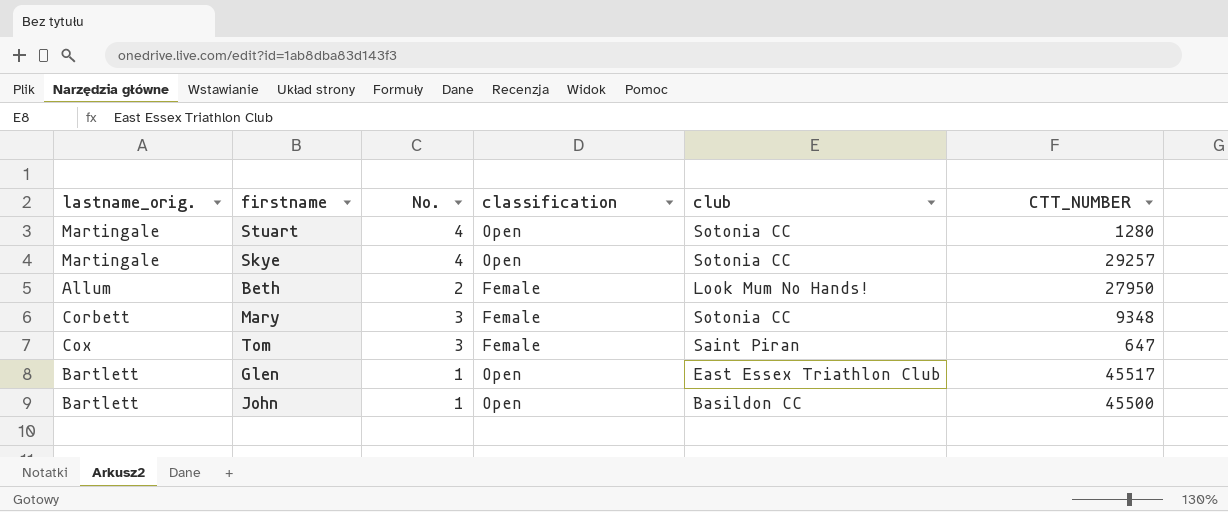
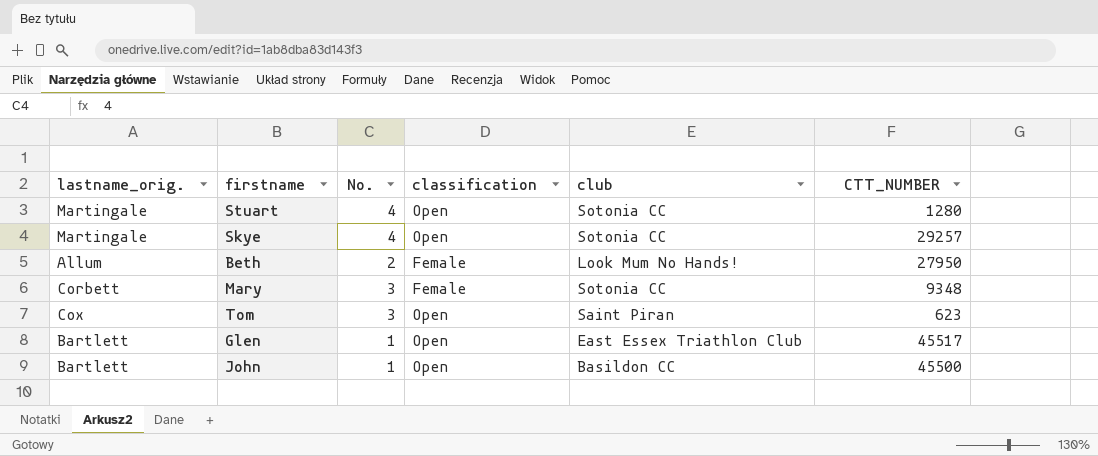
Tom | classification: Female -> Open
Tom | CTT_NUMBER: 647 -> 623

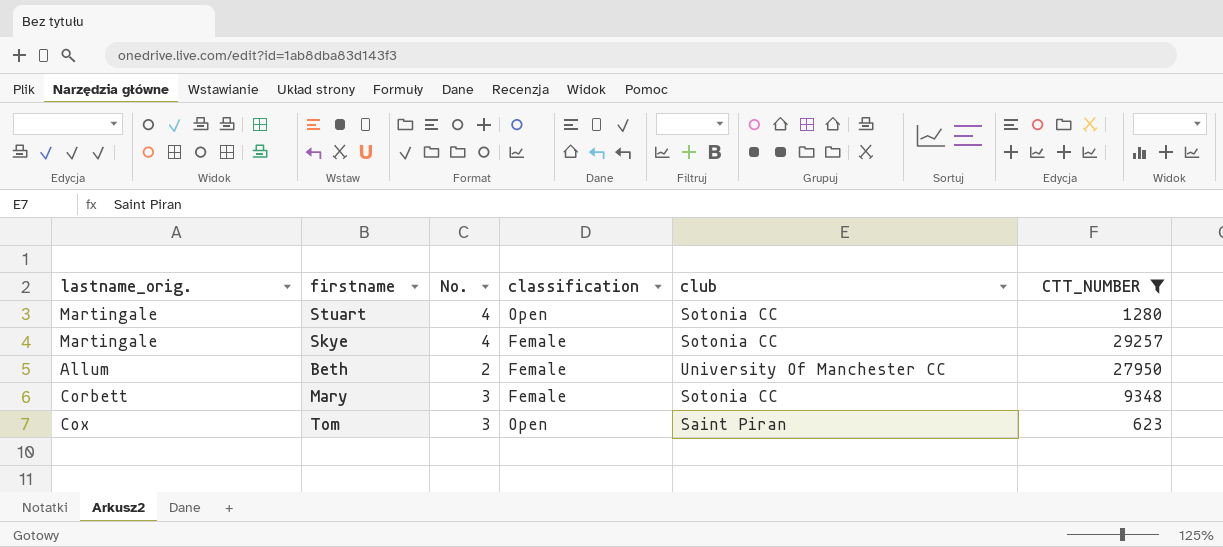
filter: none -> CTT_NUMBER <= 29257
Skye | classification: Open -> Female
Beth | club: Look Mum No Hands! -> University Of Manchester CC

